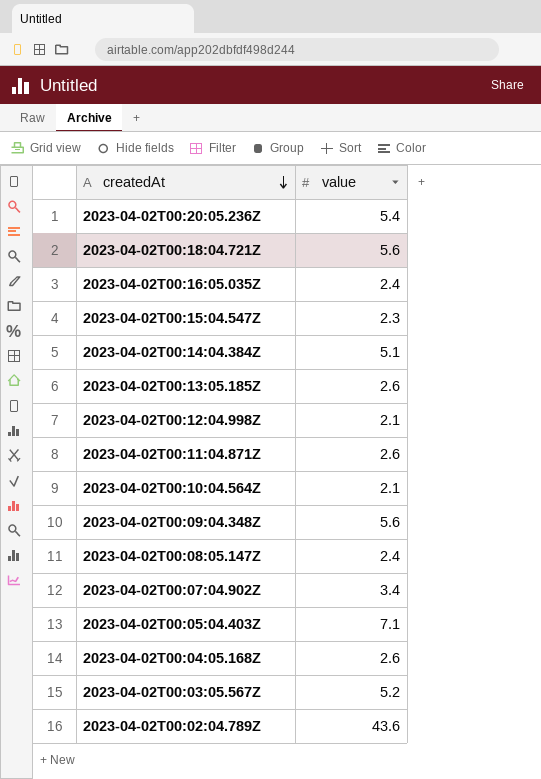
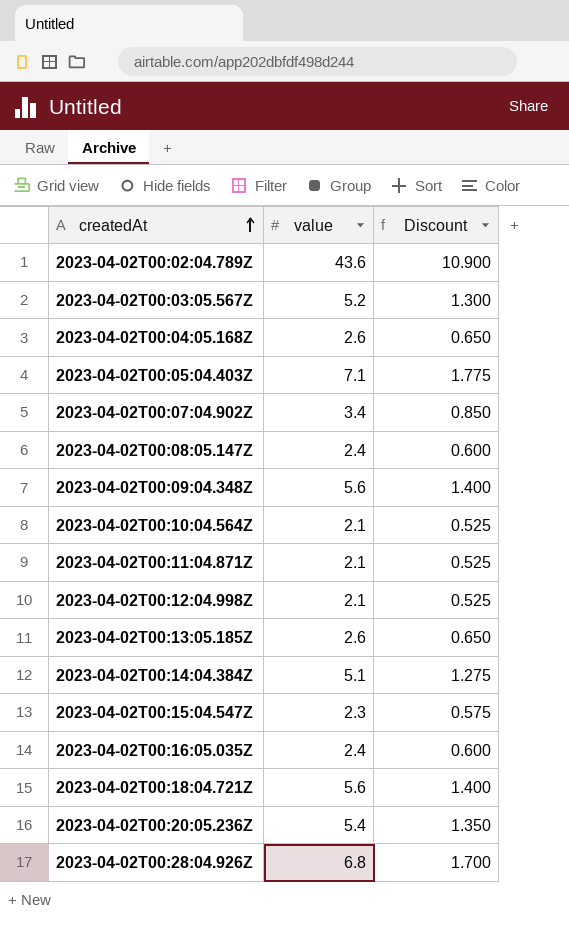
row order: createdAt descending -> createdAt ascending
column Discount | formula: none -> [value] * 0.25
2023-04-02T00:11:04.871Z | value: 2.6 -> 2.1
row 2023-04-02T00:28:04.926Z: none -> 6.8 | 1.700

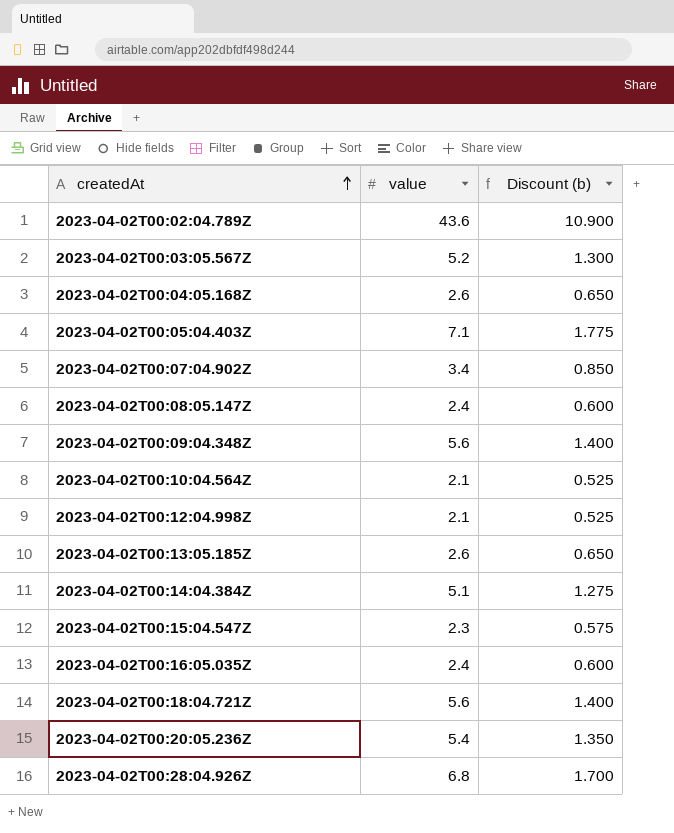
column name: Discount -> Discount (b)
row 2023-04-02T00:11:04.871Z: 2.1 | 0.525 -> none

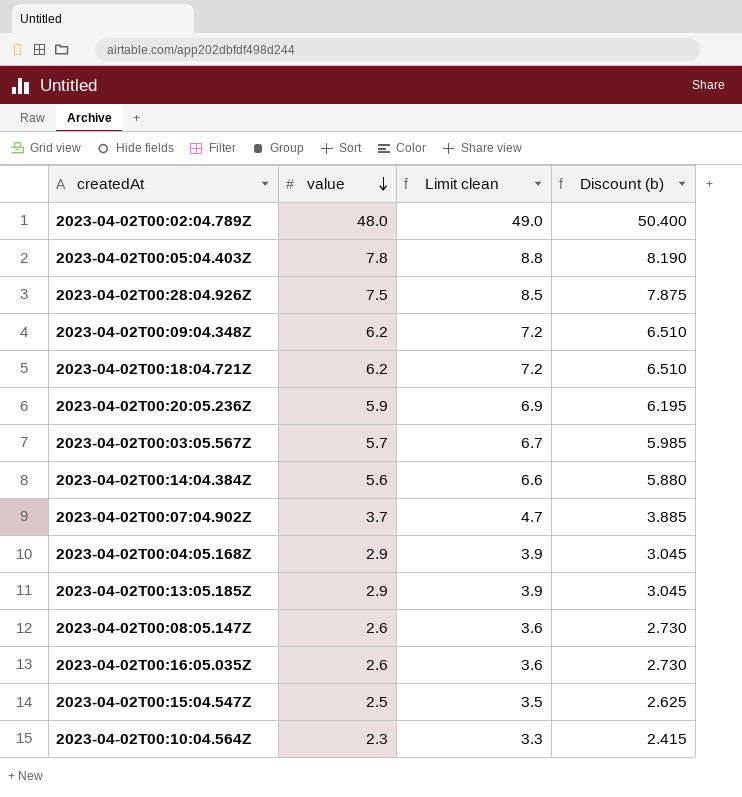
row order: createdAt ascending -> value descending
column Limit clean | formula: none -> [value] + 1
column Discount (b) | formula: [value] * 0.25 -> [value] * 1.05
row 2023-04-02T00:12:04.998Z: 2.1 | 0.525 -> none
2023-04-02T00:02:04.789Z | value: 43.6 -> 48.0
2023-04-02T00:05:04.403Z | value: 7.1 -> 7.8
2023-04-02T00:28:04.926Z | value: 6.8 -> 7.5
2023-04-02T00:09:04.348Z | value: 5.6 -> 6.2
2023-04-02T00:18:04.721Z | value: 5.6 -> 6.2
2023-04-02T00:20:05.236Z | value: 5.4 -> 5.9
2023-04-02T00:03:05.567Z | value: 5.2 -> 5.7
2023-04-02T00:14:04.384Z | value: 5.1 -> 5.6
2023-04-02T00:07:04.902Z | value: 3.4 -> 3.7
2023-04-02T00:04:05.168Z | value: 2.6 -> 2.9
2023-04-02T00:13:05.185Z | value: 2.6 -> 2.9
2023-04-02T00:08:05.147Z | value: 2.4 -> 2.6
2023-04-02T00:16:05.035Z | value: 2.4 -> 2.6
2023-04-02T00:15:04.547Z | value: 2.3 -> 2.5
2023-04-02T00:10:04.564Z | value: 2.1 -> 2.3

